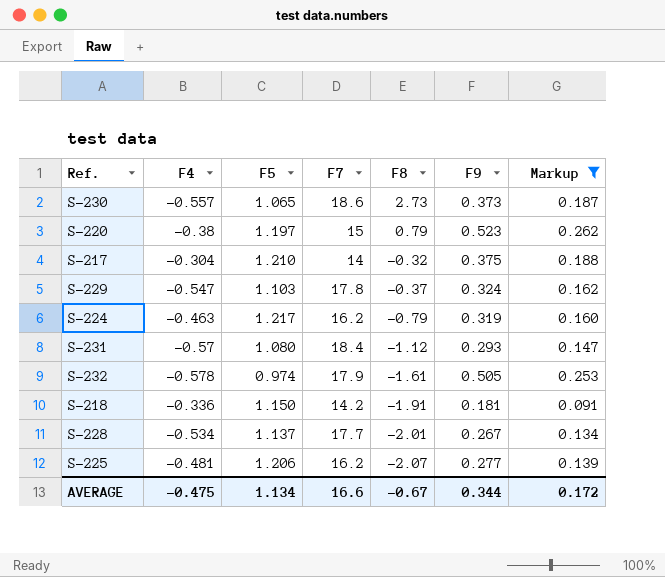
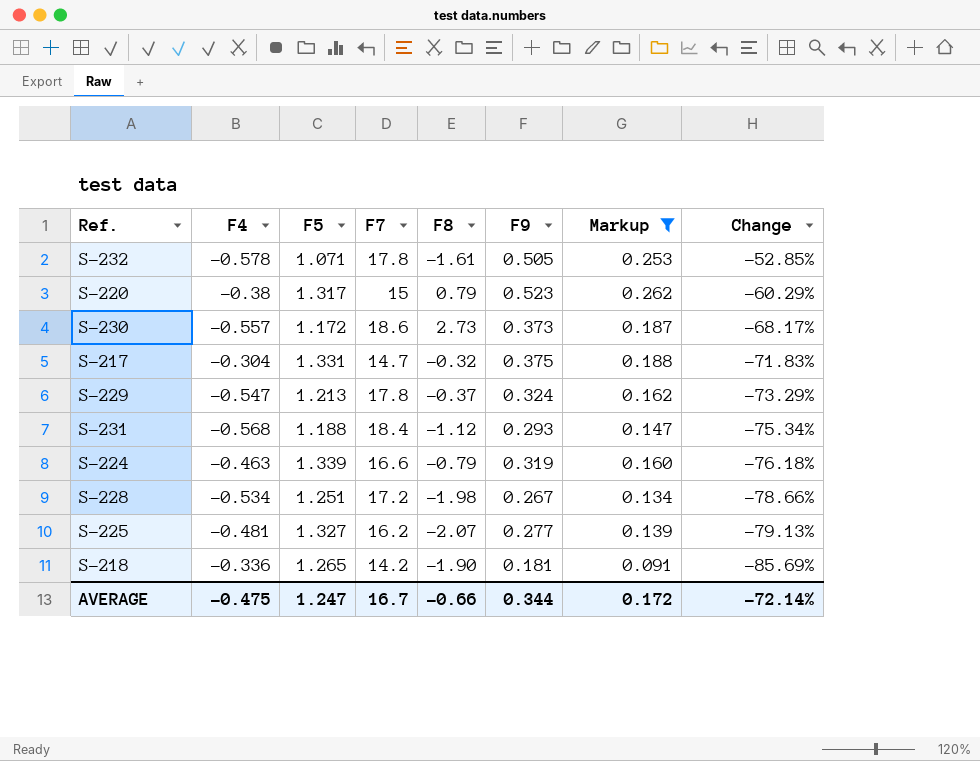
row order: F8 descending -> Change descending
column Change | formula: none -> ([F9] - [F5]) / [F5]
S-232 | F5: 0.974 -> 1.071
S-232 | F7: 17.9 -> 17.8
S-220 | F5: 1.197 -> 1.317
S-230 | F5: 1.065 -> 1.172
S-217 | F5: 1.210 -> 1.331
S-217 | F7: 14 -> 14.7
S-229 | F5: 1.103 -> 1.213
S-231 | F4: -0.57 -> -0.568
S-231 | F5: 1.080 -> 1.188
S-224 | F5: 1.217 -> 1.339
S-224 | F7: 16.2 -> 16.6
S-228 | F5: 1.137 -> 1.251
S-228 | F7: 17.7 -> 17.2
S-228 | F8: -2.01 -> -1.98
S-225 | F5: 1.206 -> 1.327
S-218 | F5: 1.150 -> 1.265
S-218 | F8: -1.91 -> -1.90
AVERAGE | F5: 1.134 -> 1.247
AVERAGE | F7: 16.6 -> 16.7
AVERAGE | F8: -0.67 -> -0.66

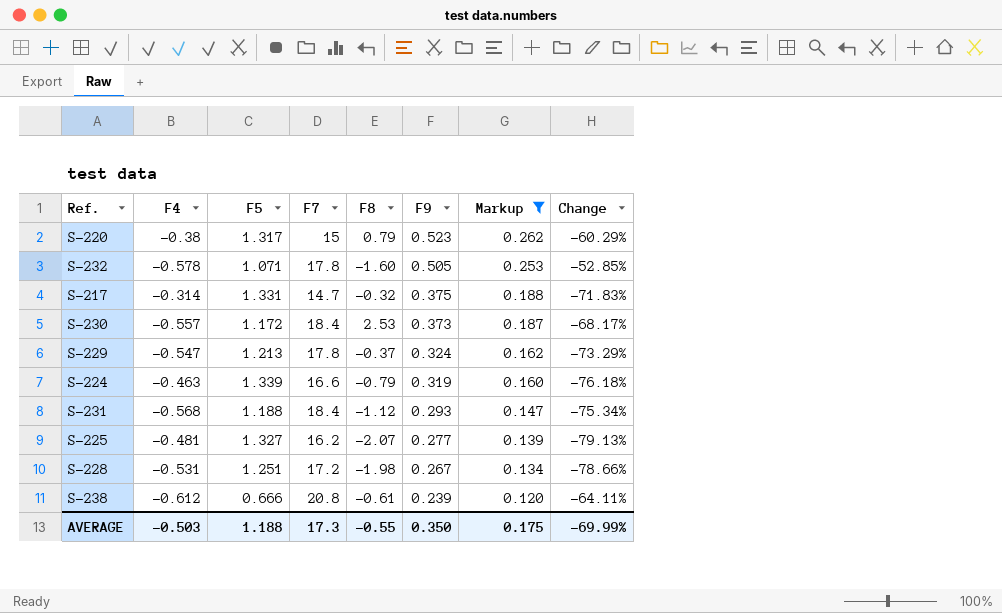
row order: Change descending -> F9 descending
row S-218: -0.336 | 1.265 | 14.2 | -1.90 | 0.181 | 0.091 | -85.69% -> none
S-232 | F8: -1.61 -> -1.60
S-217 | F4: -0.304 -> -0.314
S-230 | F7: 18.6 -> 18.4
S-230 | F8: 2.73 -> 2.53
S-228 | F4: -0.534 -> -0.531
row S-238: none -> -0.612 | 0.666 | 20.8 | -0.61 | 0.239 | 0.120 | -64.11%
AVERAGE | F4: -0.475 -> -0.503
AVERAGE | F5: 1.247 -> 1.188
AVERAGE | F7: 16.7 -> 17.3
AVERAGE | F8: -0.66 -> -0.55
AVERAGE | F9: 0.344 -> 0.350
AVERAGE | Markup: 0.172 -> 0.175
AVERAGE | Change: -72.14% -> -69.99%

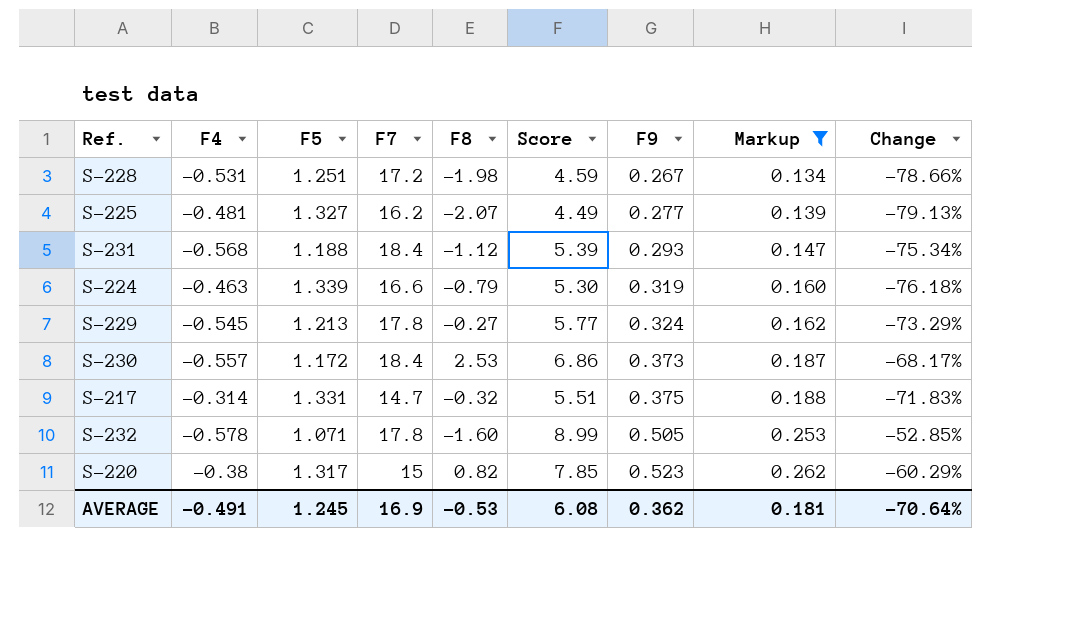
row order: F9 descending -> F9 ascending
column Score | formula: none -> [F7] * [F9]
row S-238: -0.612 | 0.666 | 20.8 | -0.61 | 0.239 | 0.120 | -64.11% -> none
S-229 | F4: -0.547 -> -0.545
S-229 | F8: -0.37 -> -0.27
S-220 | F8: 0.79 -> 0.82
AVERAGE | F4: -0.503 -> -0.491
AVERAGE | F5: 1.188 -> 1.245
AVERAGE | F7: 17.3 -> 16.9
AVERAGE | F8: -0.55 -> -0.53
AVERAGE | F9: 0.350 -> 0.362
AVERAGE | Markup: 0.175 -> 0.181
AVERAGE | Change: -69.99% -> -70.64%

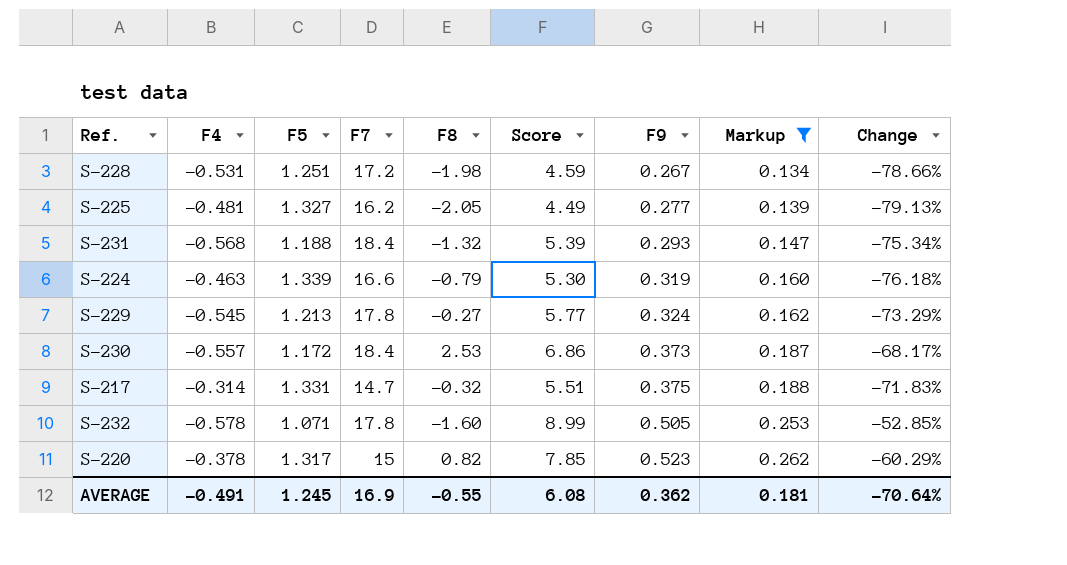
S-225 | F8: -2.07 -> -2.05
S-231 | F8: -1.12 -> -1.32
S-220 | F4: -0.38 -> -0.378
AVERAGE | F8: -0.53 -> -0.55

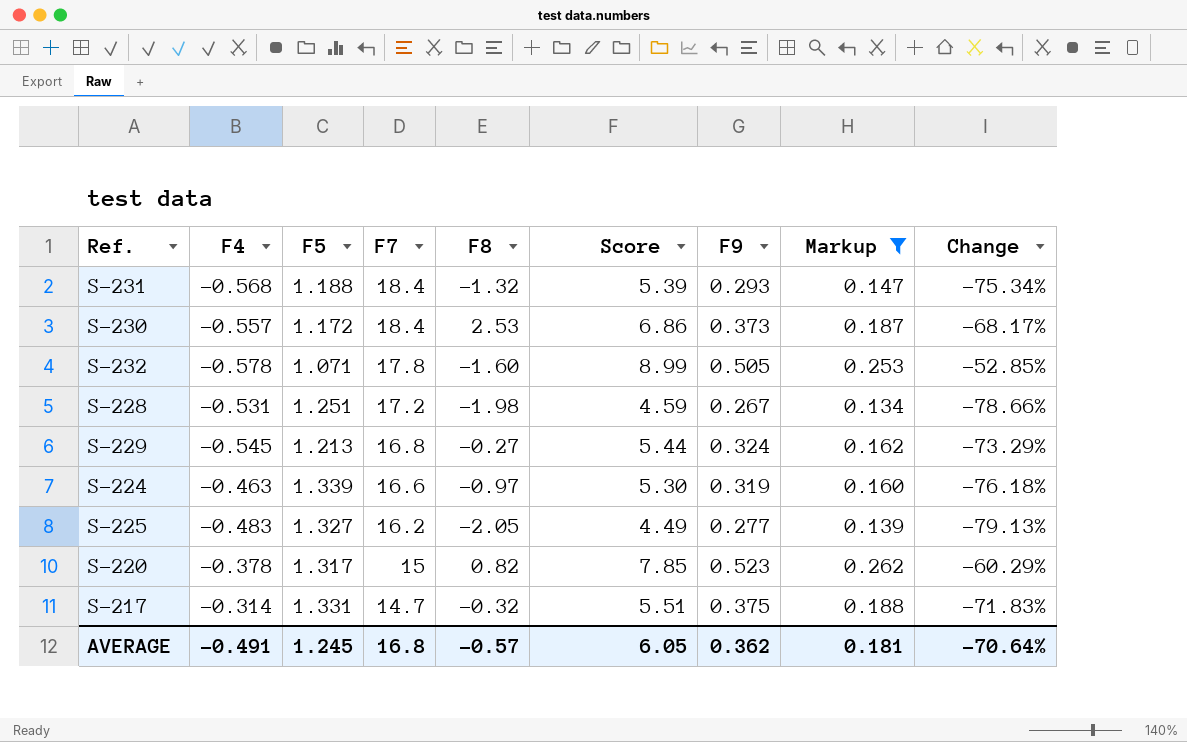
row order: F9 ascending -> F7 descending
S-229 | F7: 17.8 -> 16.8
S-229 | Score: 5.77 -> 5.44
S-224 | F8: -0.79 -> -0.97
S-225 | F4: -0.481 -> -0.483
AVERAGE | F7: 16.9 -> 16.8
AVERAGE | F8: -0.55 -> -0.57
AVERAGE | Score: 6.08 -> 6.05

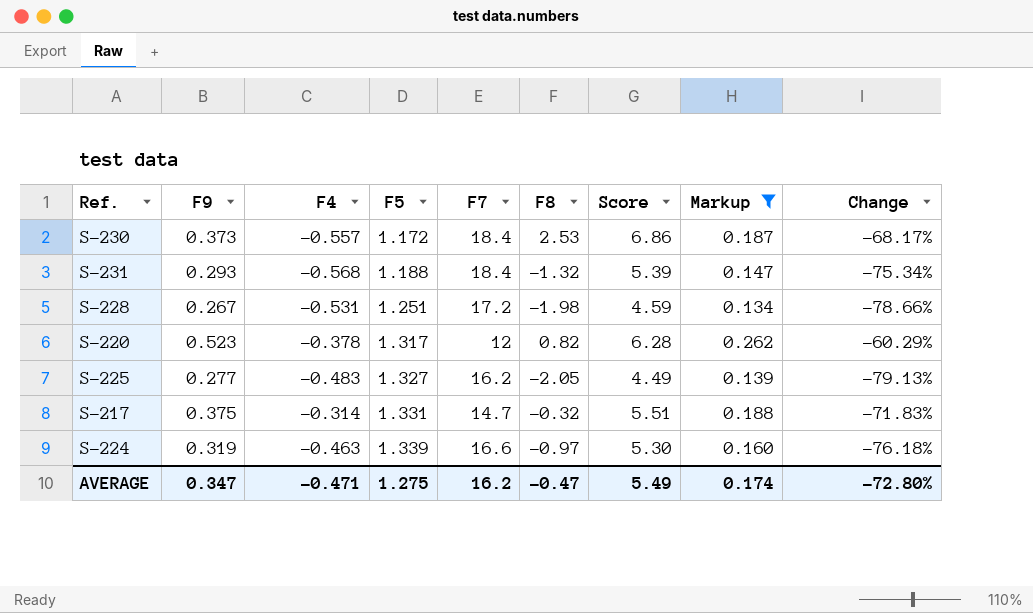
row order: F7 descending -> F5 ascending
column F9 | position: 7 -> 2
row S-232: -0.578 | 1.071 | 17.8 | -1.60 | 8.99 | 0.505 | 0.253 | -52.85% -> none
row S-229: -0.545 | 1.213 | 16.8 | -0.27 | 5.44 | 0.324 | 0.162 | -73.29% -> none
S-220 | F7: 15 -> 12
S-220 | Score: 7.85 -> 6.28
AVERAGE | F9: 0.362 -> 0.347
AVERAGE | F4: -0.491 -> -0.471
AVERAGE | F5: 1.245 -> 1.275
AVERAGE | F7: 16.8 -> 16.2
AVERAGE | F8: -0.57 -> -0.47
AVERAGE | Score: 6.05 -> 5.49
AVERAGE | Markup: 0.181 -> 0.174
AVERAGE | Change: -70.64% -> -72.80%

